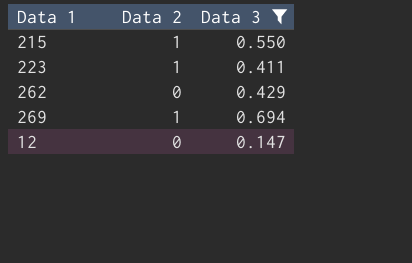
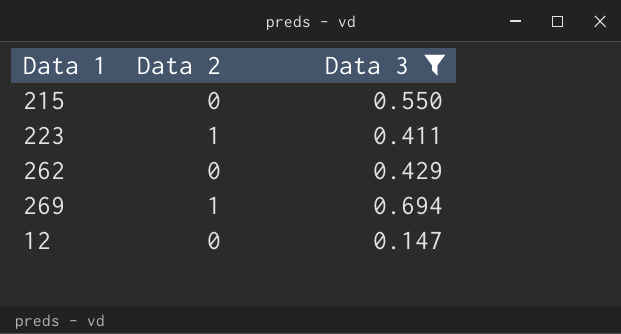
215 | Data 2: 1 -> 0

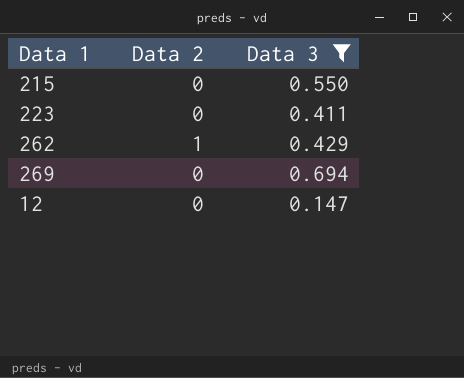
223 | Data 2: 1 -> 0
262 | Data 2: 0 -> 1
269 | Data 2: 1 -> 0

